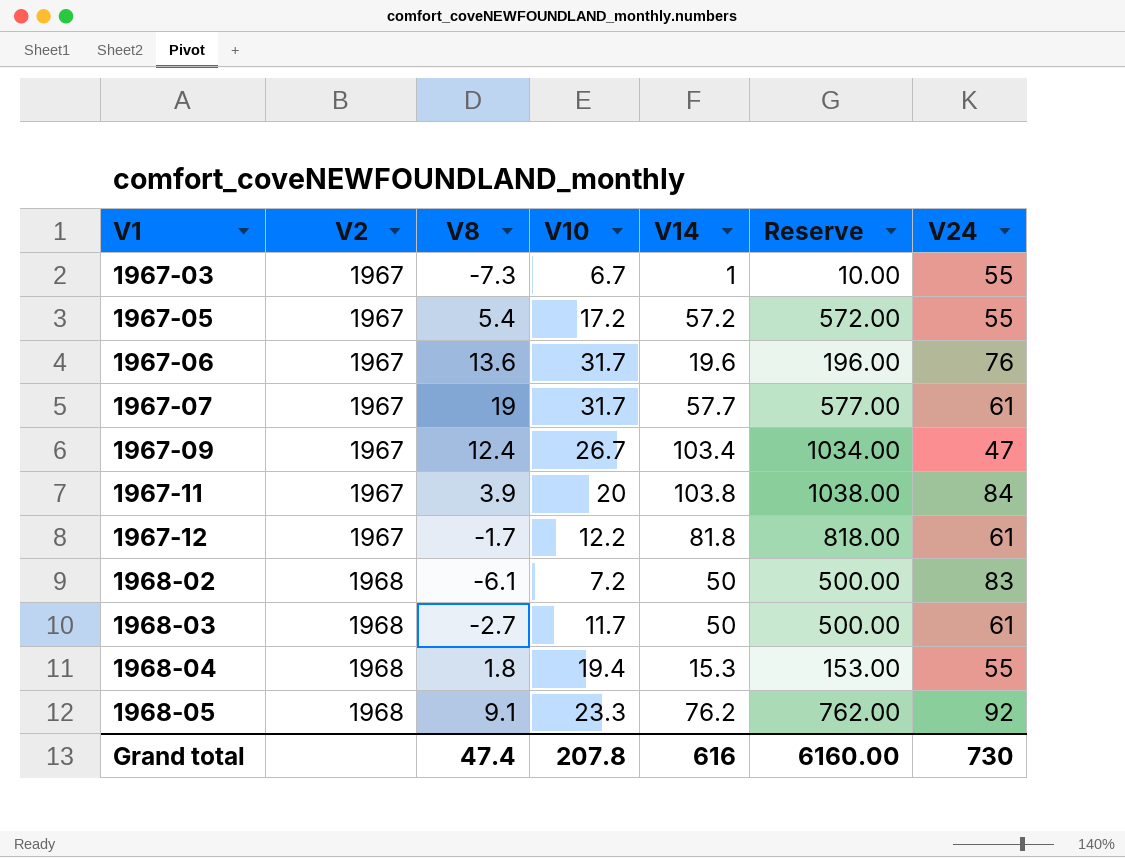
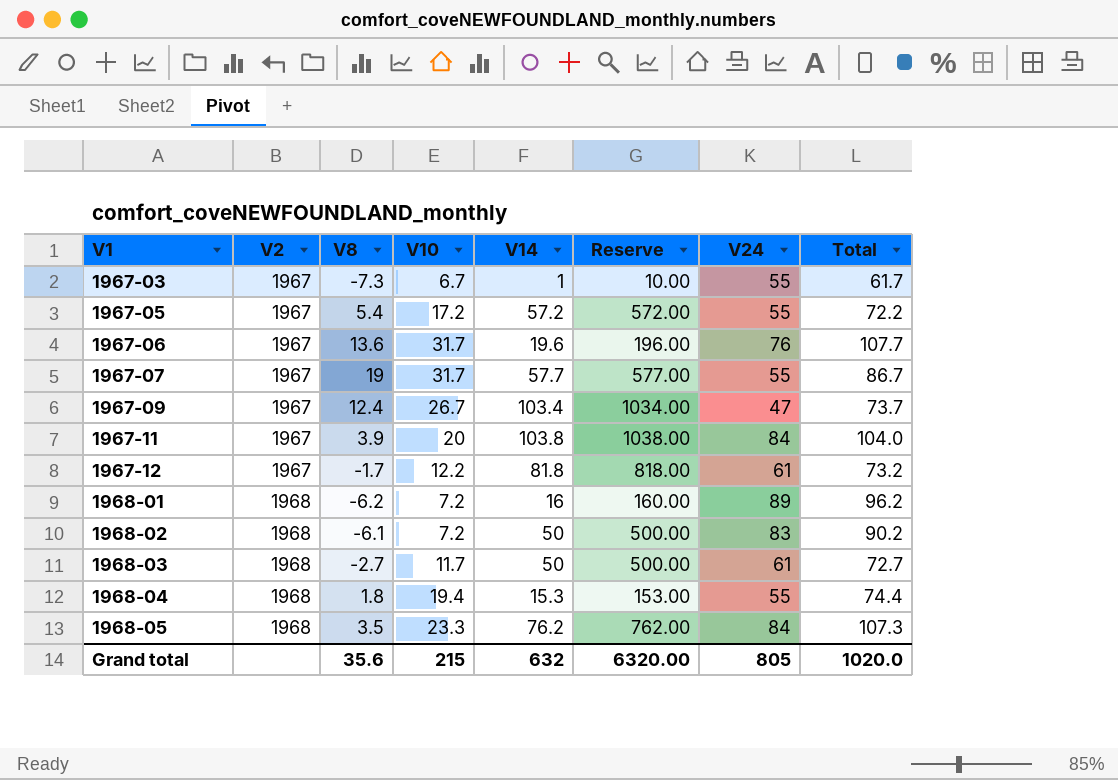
column Total | formula: none -> [V10] + [V24]
1967-07 | V24: 61 -> 55
row 1968-01: none -> 1968 | -6.2 | 7.2 | 16 | 160.00 | 89 | 96.2
1968-05 | V8: 9.1 -> 3.5
1968-05 | V24: 92 -> 84
Grand total | V8: 47.4 -> 35.6
Grand total | V10: 207.8 -> 215
Grand total | V14: 616 -> 632
Grand total | Reserve: 6160.00 -> 6320.00
Grand total | V24: 730 -> 805

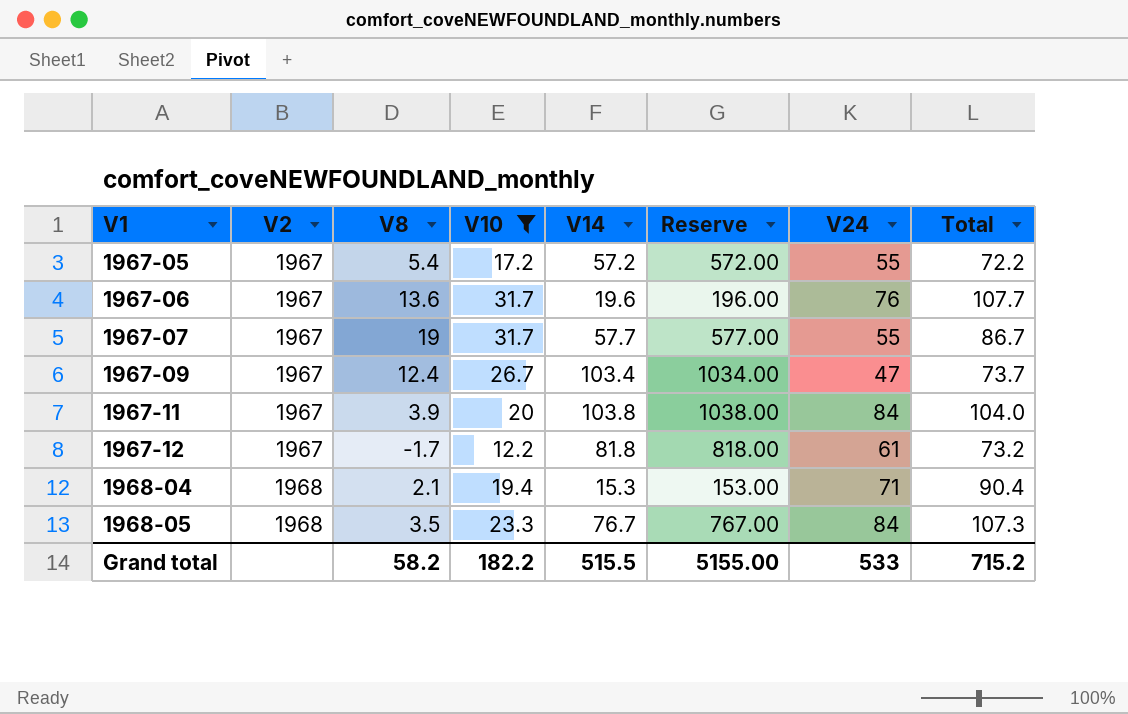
filter: none -> V10 >= 12.2
1968-04 | V8: 1.8 -> 2.1
1968-04 | V24: 55 -> 71
1968-04 | Total: 74.4 -> 90.4
1968-05 | V14: 76.2 -> 76.7
1968-05 | Reserve: 762.00 -> 767.00
Grand total | V8: 35.6 -> 58.2
Grand total | V10: 215 -> 182.2
Grand total | V14: 632 -> 515.5
Grand total | Reserve: 6320.00 -> 5155.00
Grand total | V24: 805 -> 533
Grand total | Total: 1020.0 -> 715.2

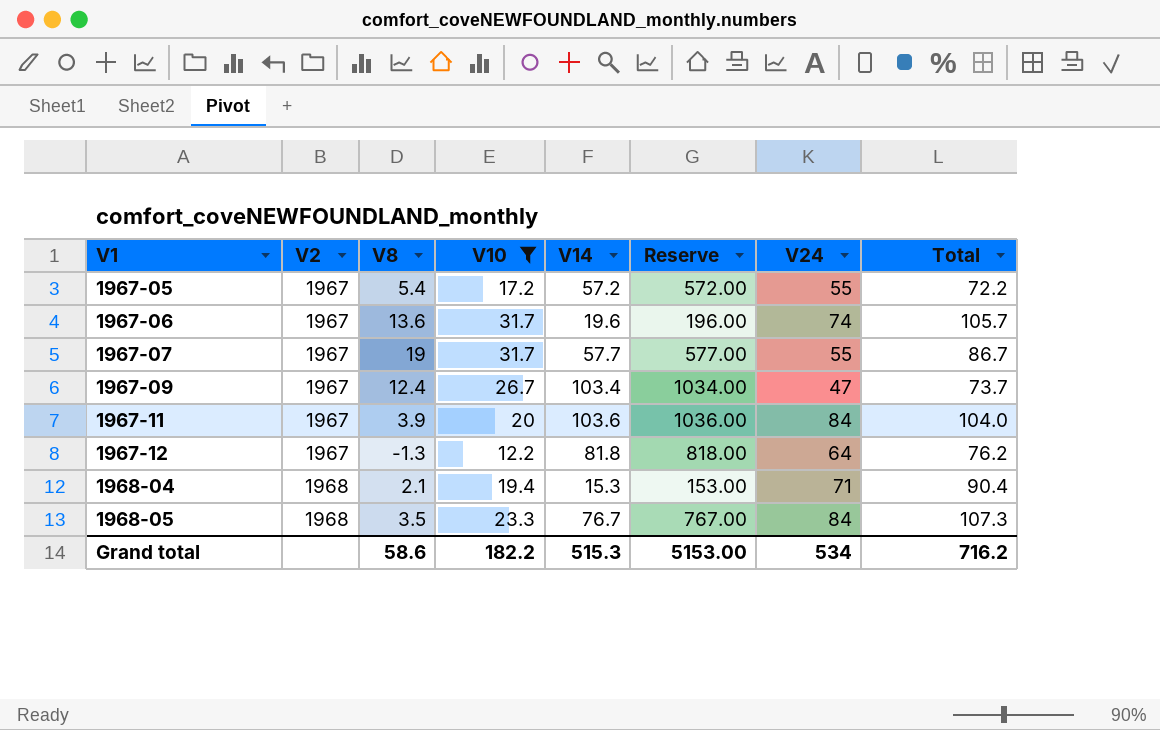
1967-06 | V24: 76 -> 74
1967-06 | Total: 107.7 -> 105.7
1967-11 | V14: 103.8 -> 103.6
1967-11 | Reserve: 1038.00 -> 1036.00
1967-12 | V8: -1.7 -> -1.3
1967-12 | V24: 61 -> 64
1967-12 | Total: 73.2 -> 76.2
Grand total | V8: 58.2 -> 58.6
Grand total | V14: 515.5 -> 515.3
Grand total | Reserve: 5155.00 -> 5153.00
Grand total | V24: 533 -> 534
Grand total | Total: 715.2 -> 716.2

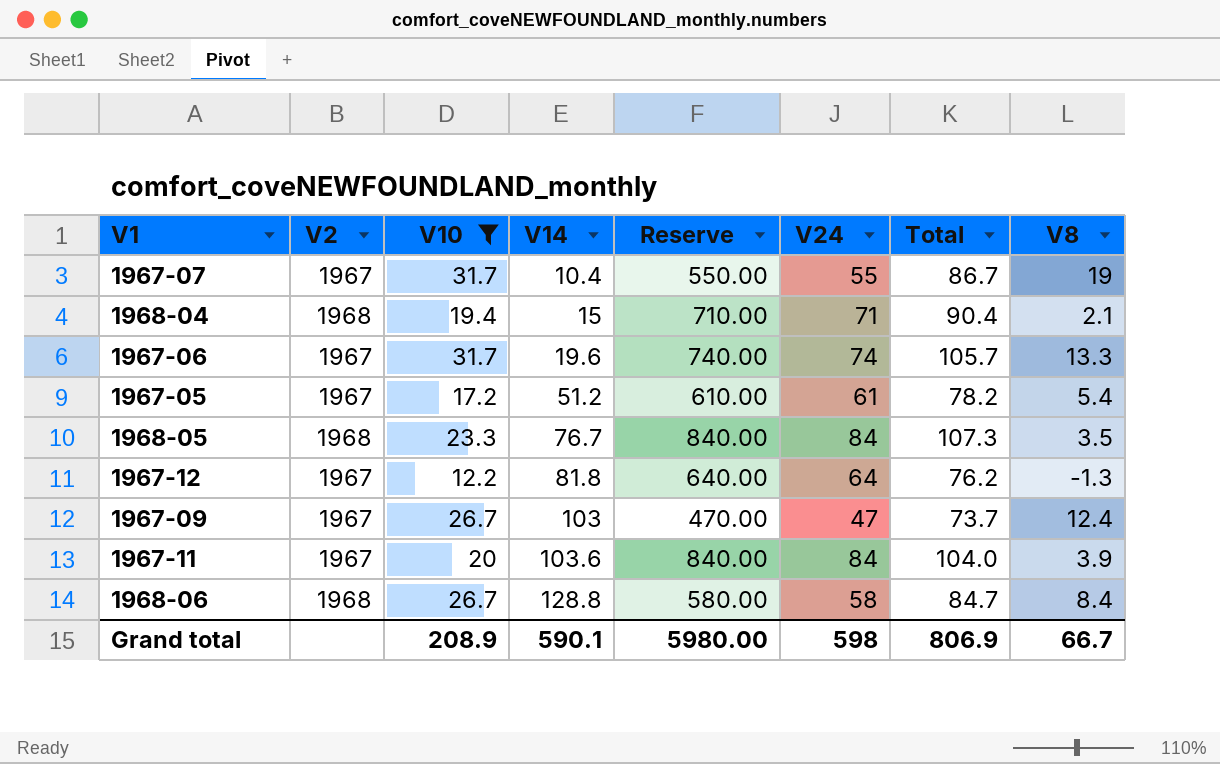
row order: V1 ascending -> V14 ascending
column Reserve | formula: [V14] * 10 -> [V24] * 10
column V8 | position: 3 -> 8
1967-07 | V14: 57.7 -> 10.4
1968-04 | V14: 15.3 -> 15
1967-06 | V8: 13.6 -> 13.3
1967-05 | V14: 57.2 -> 51.2
1967-05 | V24: 55 -> 61
1967-05 | Total: 72.2 -> 78.2
1967-09 | V14: 103.4 -> 103
row 1968-06: none -> 1968 | 26.7 | 128.8 | 580.00 | 58 | 84.7 | 8.4
Grand total | V10: 182.2 -> 208.9
Grand total | V14: 515.3 -> 590.1
Grand total | Reserve: 5153.00 -> 5980.00
Grand total | V24: 534 -> 598
Grand total | Total: 716.2 -> 806.9
Grand total | V8: 58.6 -> 66.7

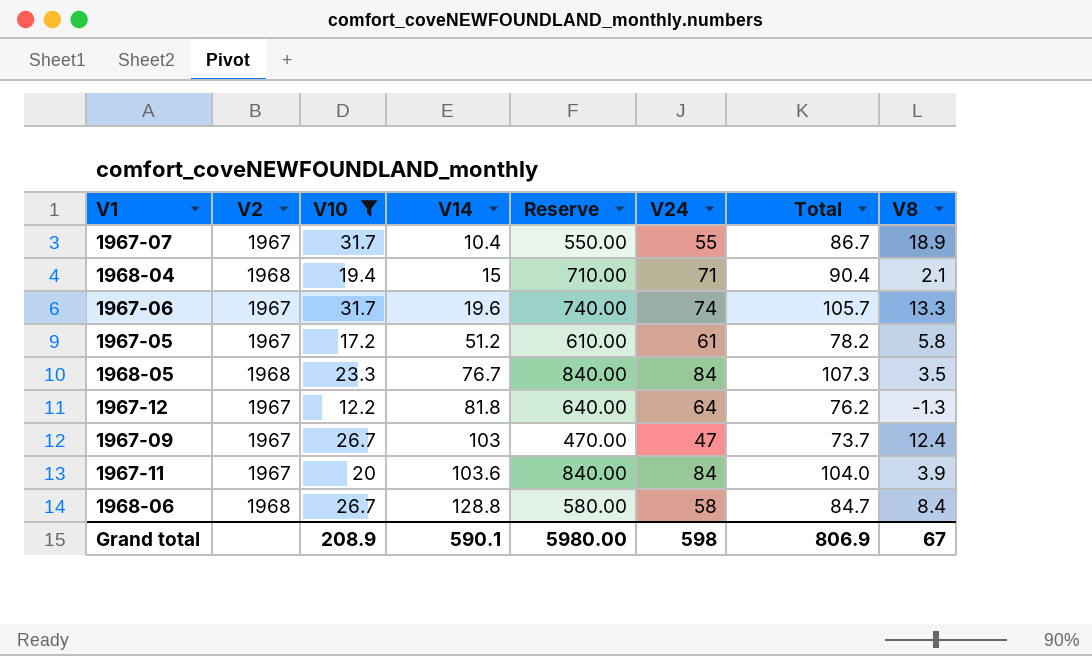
1967-07 | V8: 19 -> 18.9
1967-05 | V8: 5.4 -> 5.8
Grand total | V8: 66.7 -> 67

